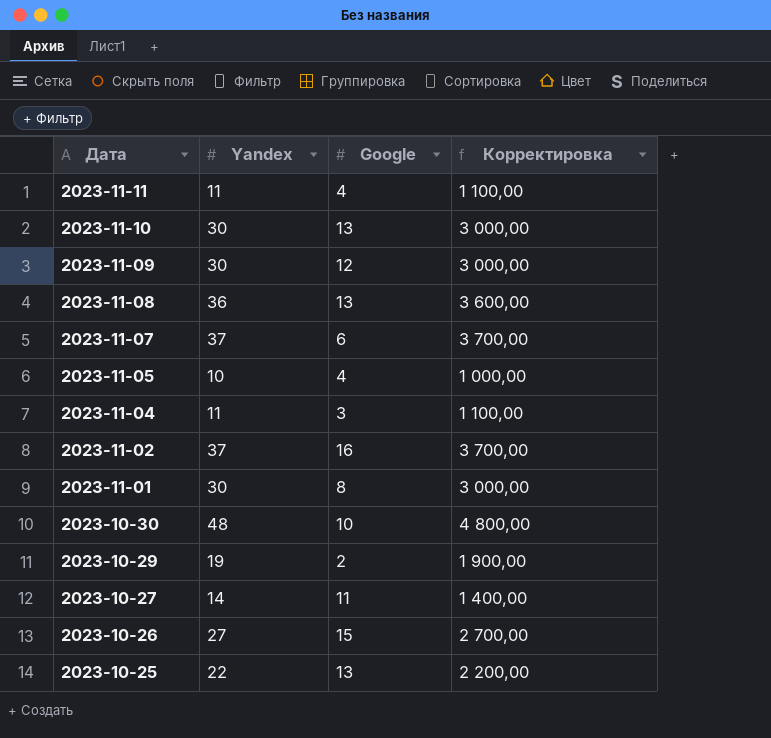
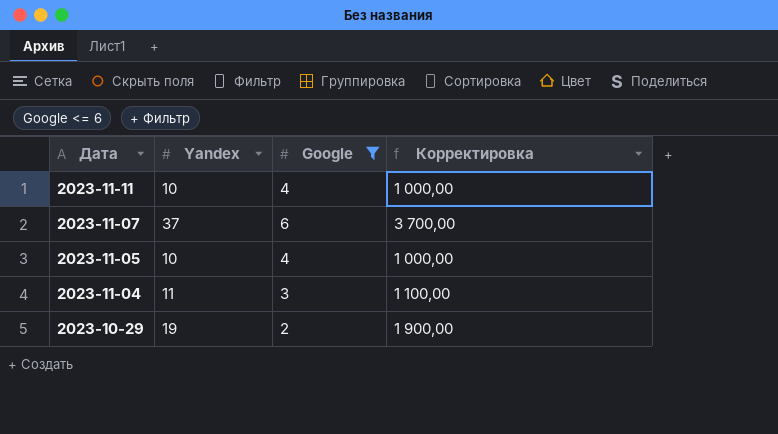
filter: none -> Google <= 6
2023-11-11 | Yandex: 11 -> 10
2023-11-11 | Корректировка: 1 100,00 -> 1 000,00

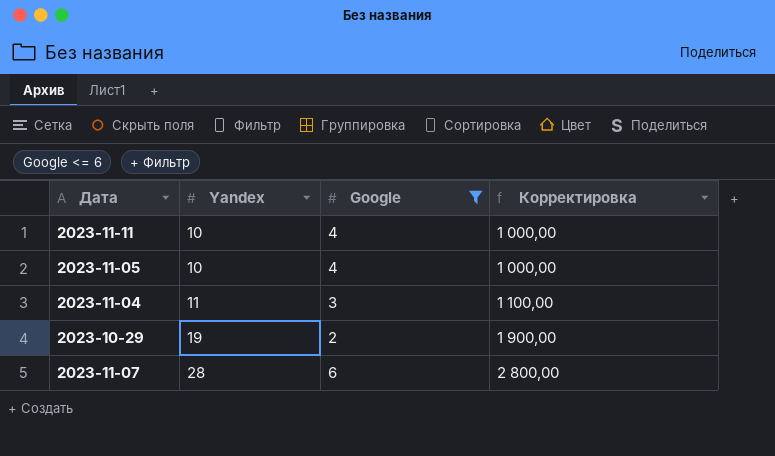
row order: Дата descending -> Yandex ascending
2023-11-07 | Yandex: 37 -> 28
2023-11-07 | Корректировка: 3 700,00 -> 2 800,00

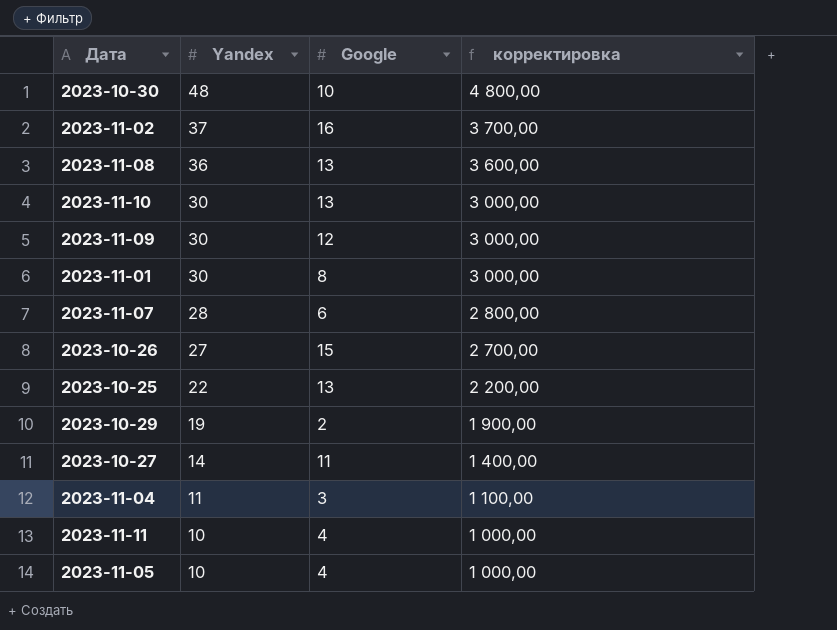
filter: Google <= 6 -> none
row order: Yandex ascending -> Yandex descending
column name: Корректировка -> корректировка

